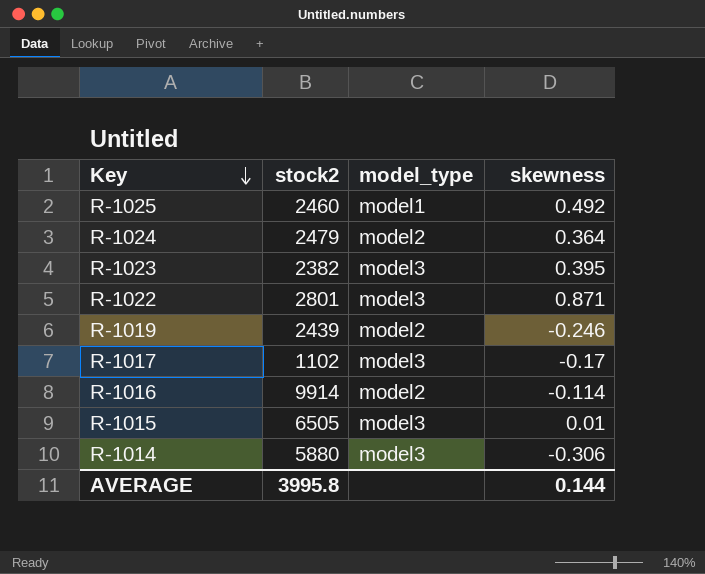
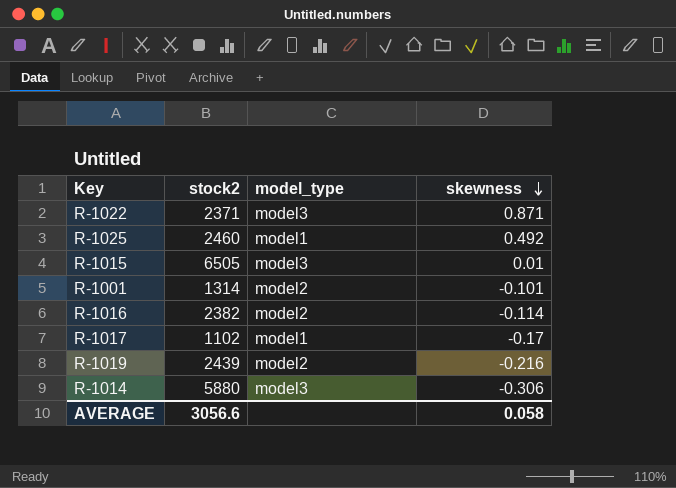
row order: Key descending -> skewness descending
row R-1024: 2479 | model2 | 0.364 -> none
row R-1023: 2382 | model3 | 0.395 -> none
R-1022 | stock2: 2801 -> 2371
row R-1001: none -> 1314 | model2 | -0.101
R-1016 | stock2: 9914 -> 2382
R-1017 | model_type: model3 -> model1
R-1019 | skewness: -0.246 -> -0.216
AVERAGE | stock2: 3995.8 -> 3056.6
AVERAGE | skewness: 0.144 -> 0.058

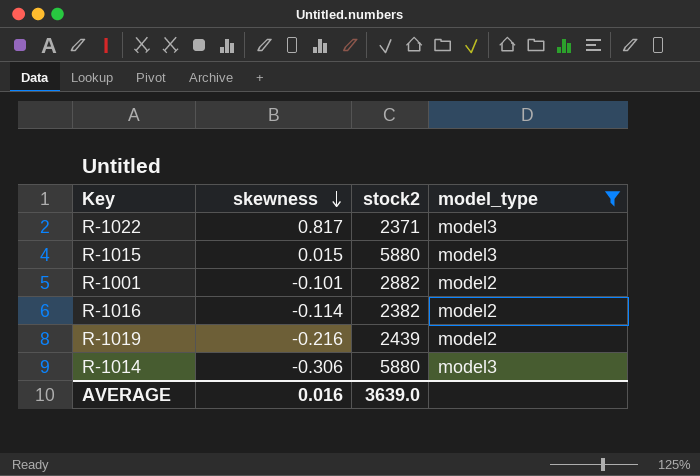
filter: none -> model_type != model1
column skewness | position: 4 -> 2
R-1022 | skewness: 0.871 -> 0.817
R-1015 | skewness: 0.01 -> 0.015
R-1015 | stock2: 6505 -> 5880
R-1001 | stock2: 1314 -> 2882
AVERAGE | skewness: 0.058 -> 0.016
AVERAGE | stock2: 3056.6 -> 3639.0

